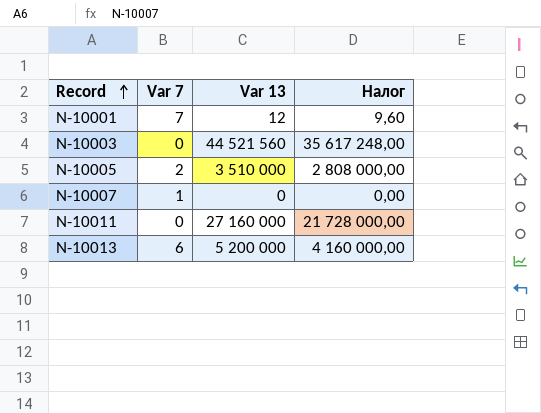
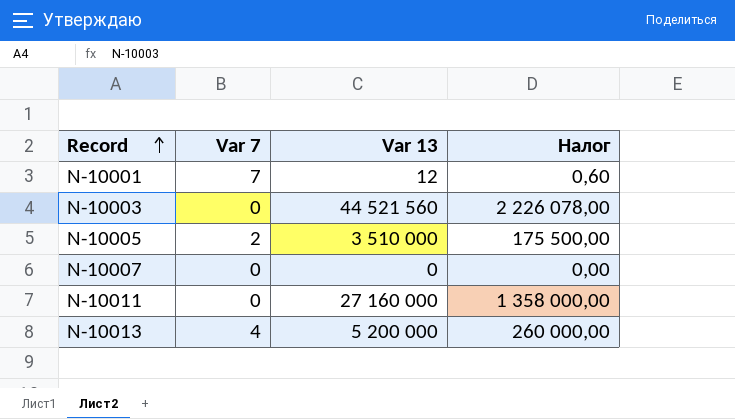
column Налог | formula: [Var 13] * 0,8 -> [Var 13] * 0,05
N-10007 | Var 7: 1 -> 0
N-10013 | Var 7: 6 -> 4

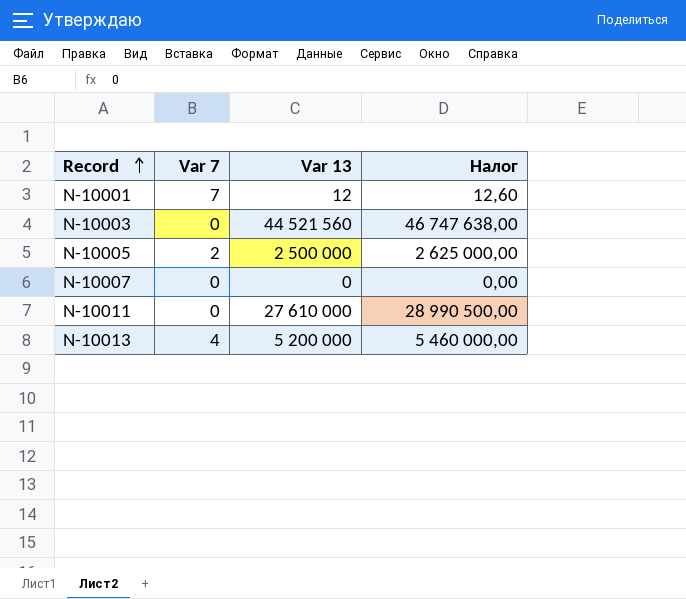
column Налог | formula: [Var 13] * 0,05 -> [Var 13] * 1,05
N-10005 | Var 13: 3 510 000 -> 2 500 000
N-10011 | Var 13: 27 160 000 -> 27 610 000

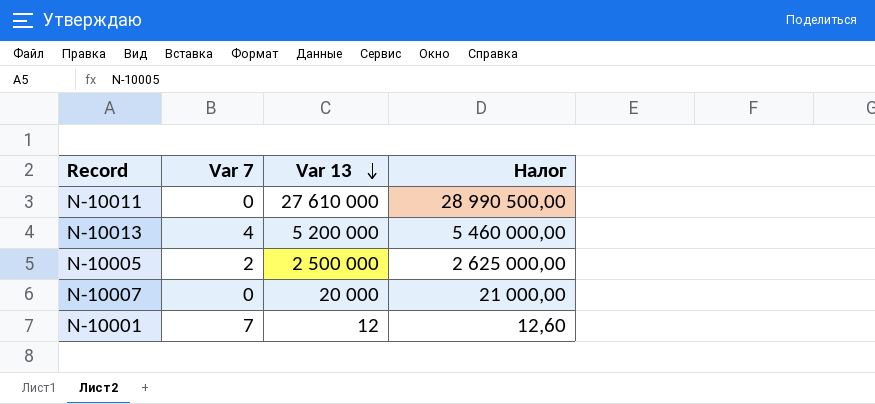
row order: Record ascending -> Var 13 descending
row N-10003: 0 | 44 521 560 | 46 747 638,00 -> none
N-10007 | Var 13: 0 -> 20 000
N-10007 | Налог: 0,00 -> 21 000,00

